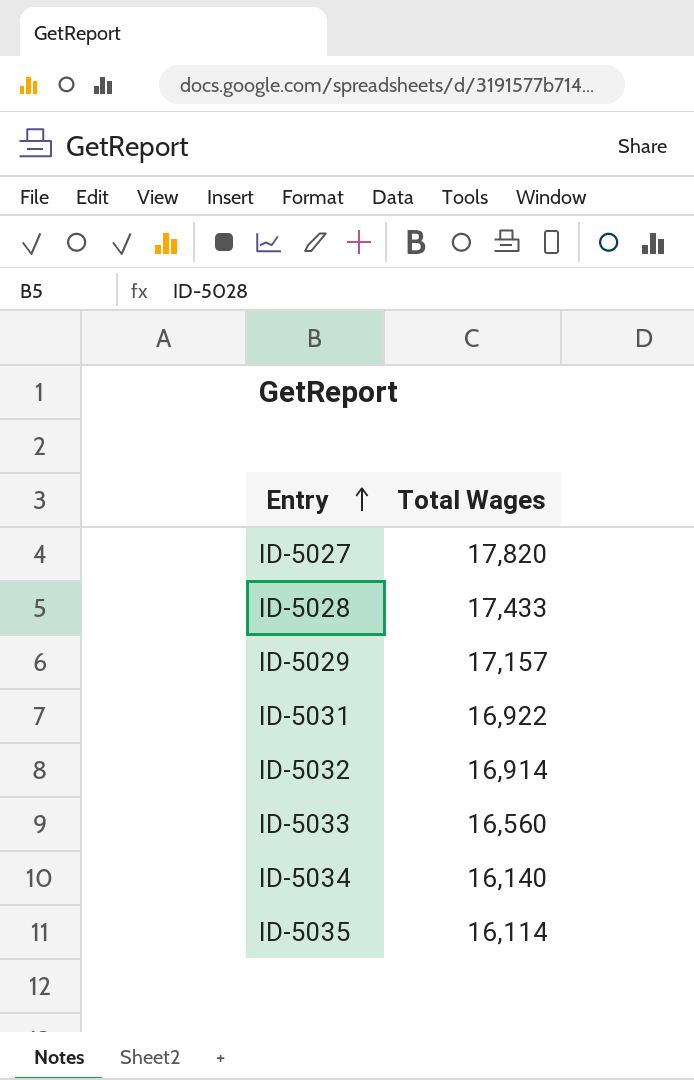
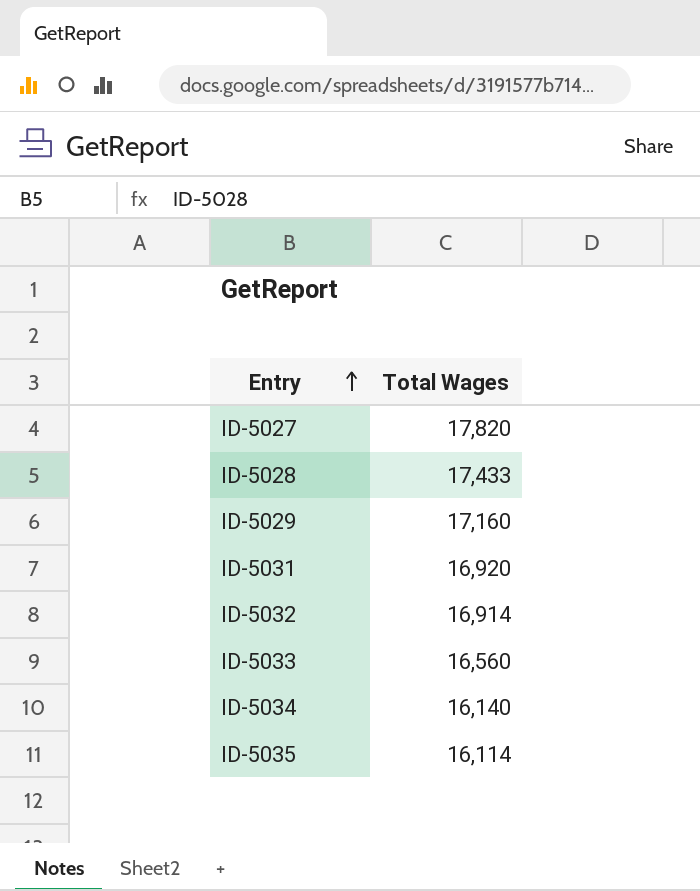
ID-5029 | Total Wages: 17,157 -> 17,160
ID-5031 | Total Wages: 16,922 -> 16,920

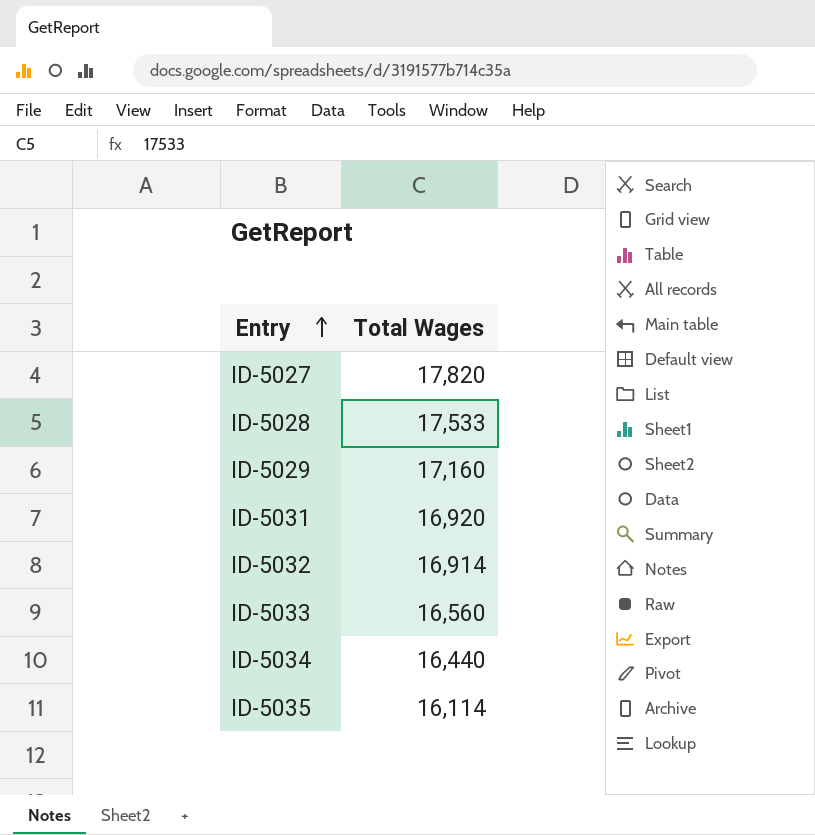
ID-5028 | Total Wages: 17,433 -> 17,533
ID-5034 | Total Wages: 16,140 -> 16,440

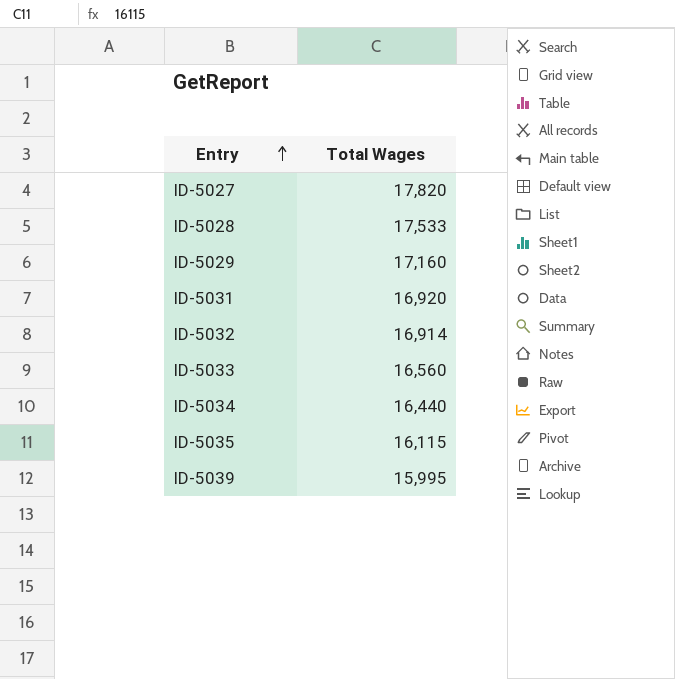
ID-5035 | Total Wages: 16,114 -> 16,115
row ID-5039: none -> 15,995

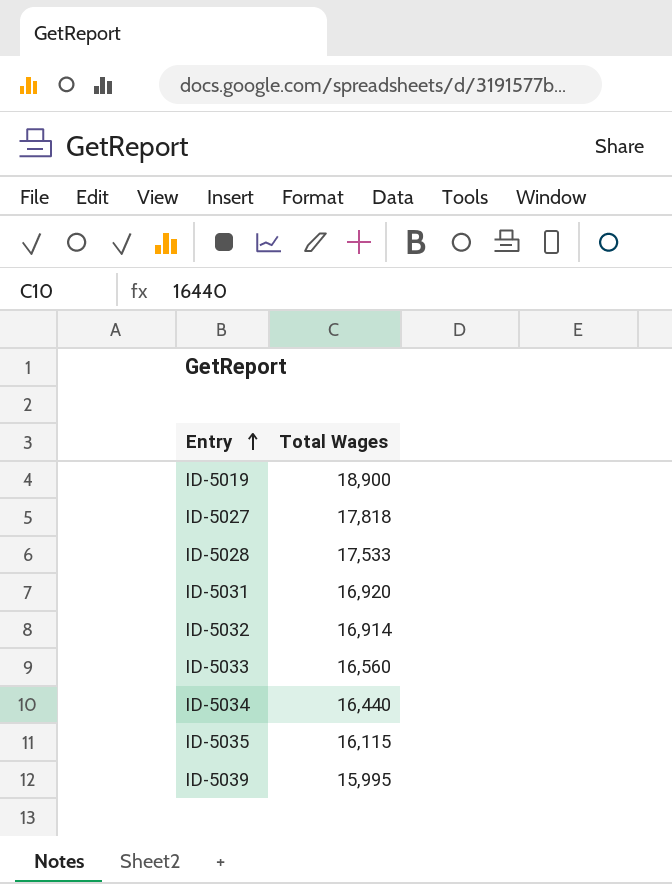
row ID-5029: 17,160 -> none
row ID-5019: none -> 18,900
ID-5027 | Total Wages: 17,820 -> 17,818

